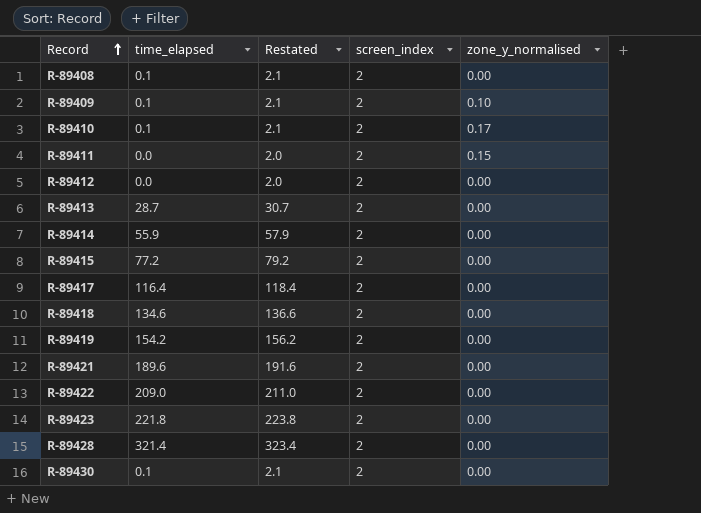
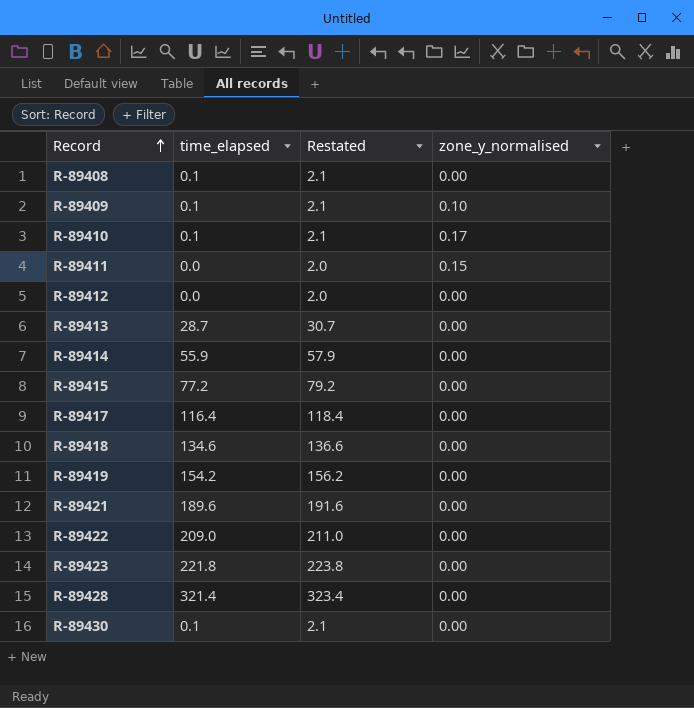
column screen_index | position: 4 -> none

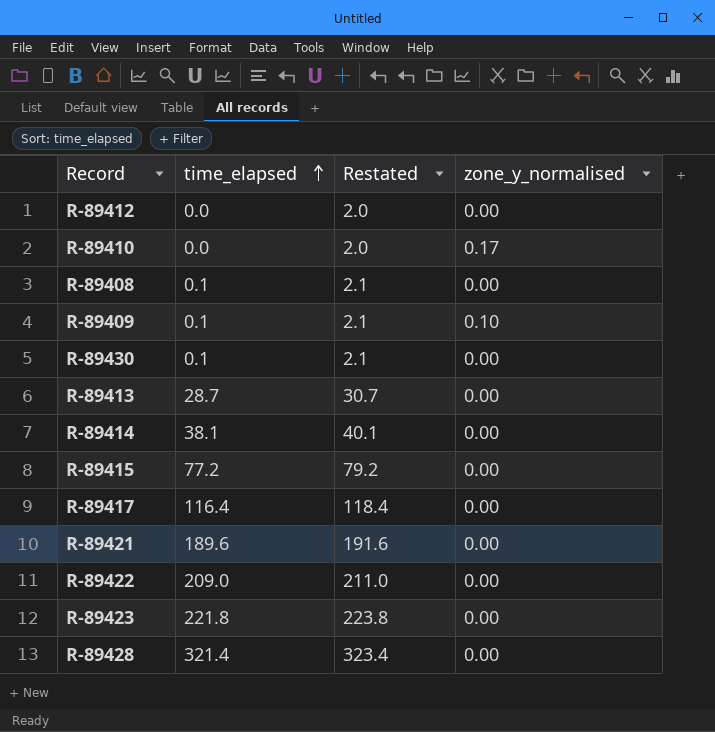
row order: Record ascending -> time_elapsed ascending
row R-89411: 0.0 | 2.0 | 0.15 -> none
row R-89418: 134.6 | 136.6 | 0.00 -> none
row R-89419: 154.2 | 156.2 | 0.00 -> none
R-89410 | time_elapsed: 0.1 -> 0.0
R-89410 | Restated: 2.1 -> 2.0
R-89414 | time_elapsed: 55.9 -> 38.1
R-89414 | Restated: 57.9 -> 40.1

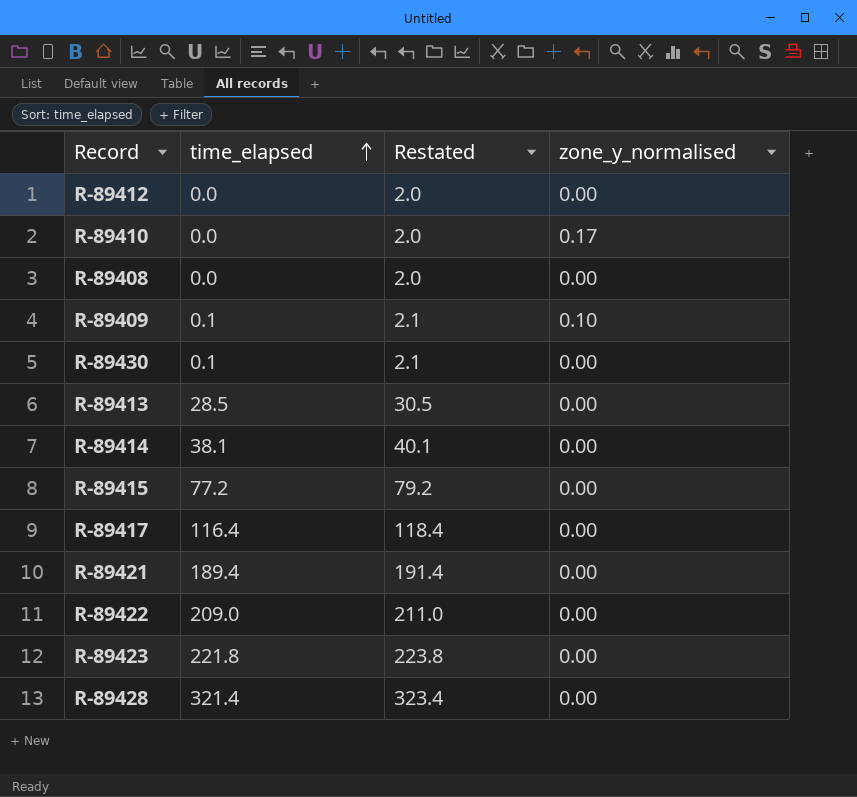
R-89408 | time_elapsed: 0.1 -> 0.0
R-89408 | Restated: 2.1 -> 2.0
R-89413 | time_elapsed: 28.7 -> 28.5
R-89413 | Restated: 30.7 -> 30.5
R-89421 | time_elapsed: 189.6 -> 189.4
R-89421 | Restated: 191.6 -> 191.4

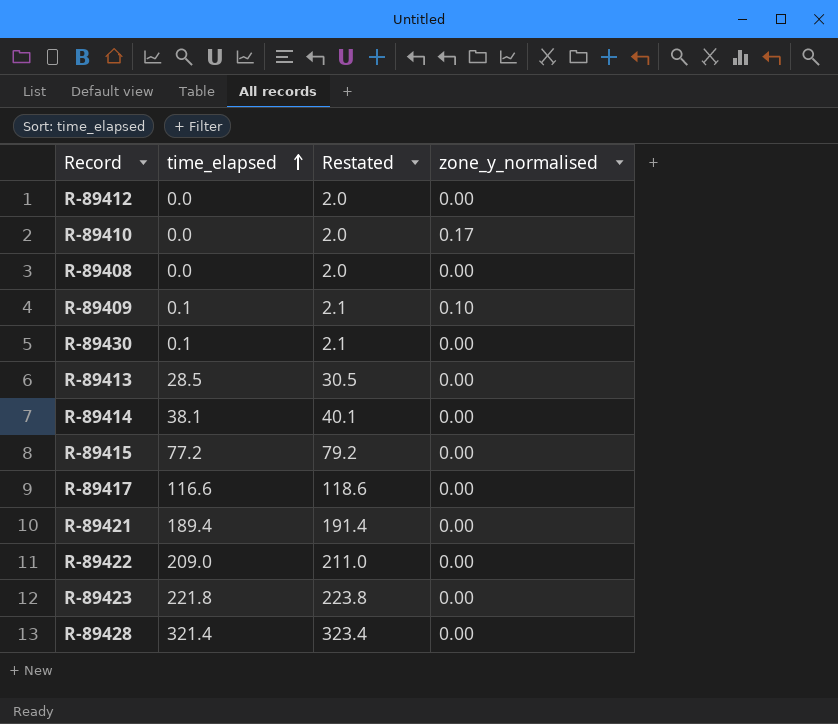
R-89417 | time_elapsed: 116.4 -> 116.6
R-89417 | Restated: 118.4 -> 118.6

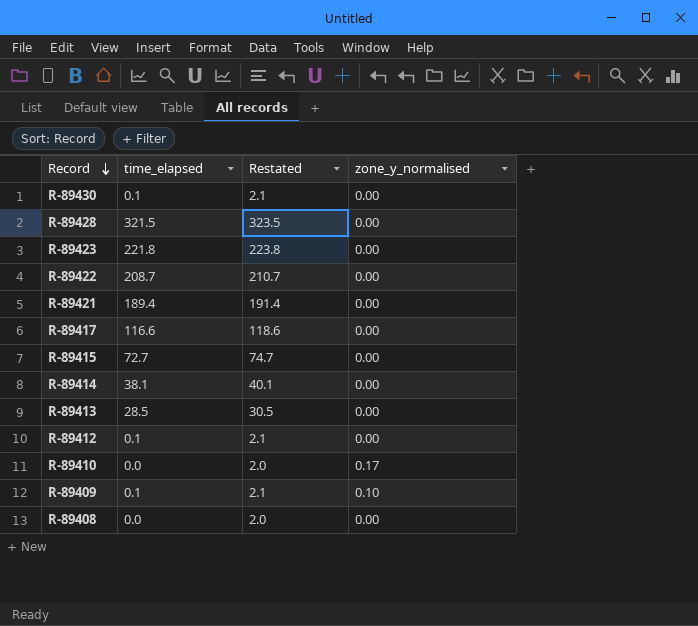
row order: time_elapsed ascending -> Record descending
R-89428 | time_elapsed: 321.4 -> 321.5
R-89428 | Restated: 323.4 -> 323.5
R-89422 | time_elapsed: 209.0 -> 208.7
R-89422 | Restated: 211.0 -> 210.7
R-89415 | time_elapsed: 77.2 -> 72.7
R-89415 | Restated: 79.2 -> 74.7
R-89412 | time_elapsed: 0.0 -> 0.1
R-89412 | Restated: 2.0 -> 2.1

